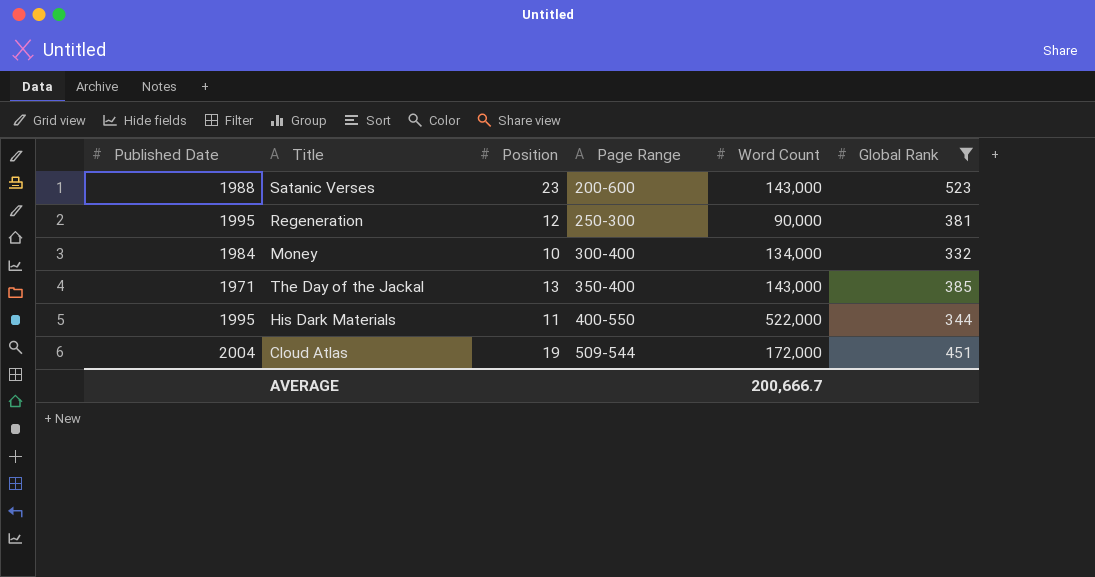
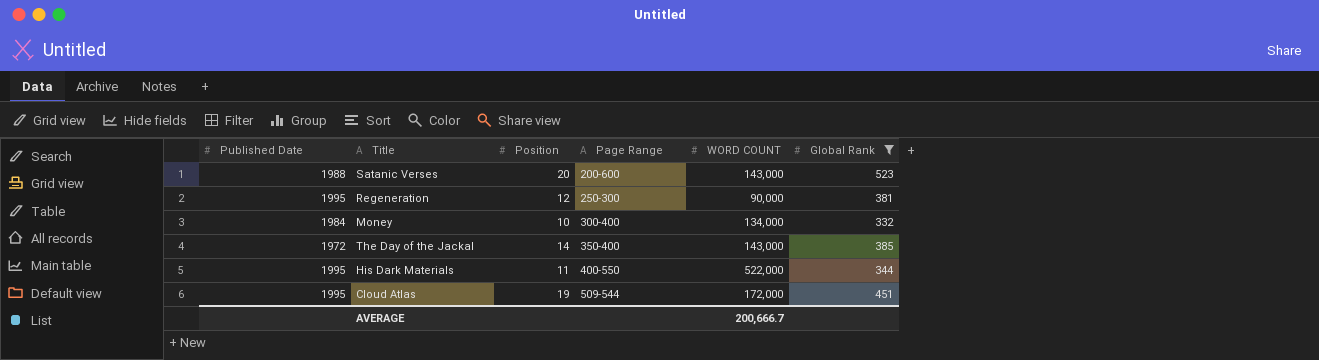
column name: Word Count -> WORD COUNT
Satanic Verses | Position: 23 -> 20
The Day of the Jackal | Published Date: 1971 -> 1972
The Day of the Jackal | Position: 13 -> 14
Cloud Atlas | Published Date: 2004 -> 1995

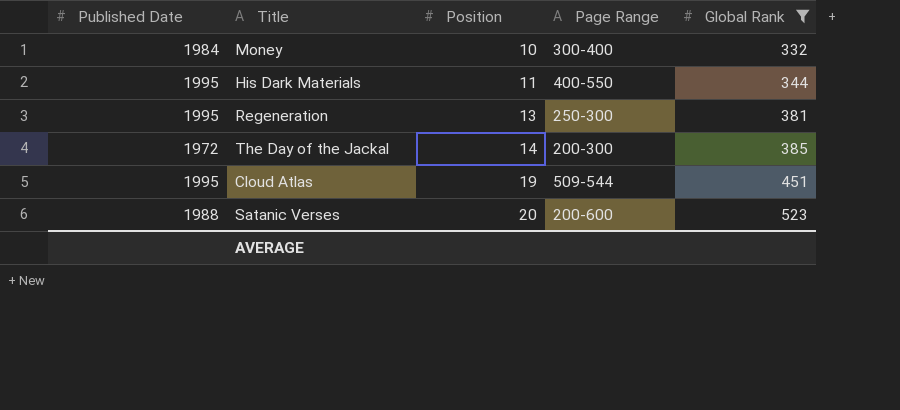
row order: Page Range ascending -> Position ascending
column WORD COUNT | position: 5 -> none
Regeneration | Position: 12 -> 13
The Day of the Jackal | Page Range: 350-400 -> 200-300

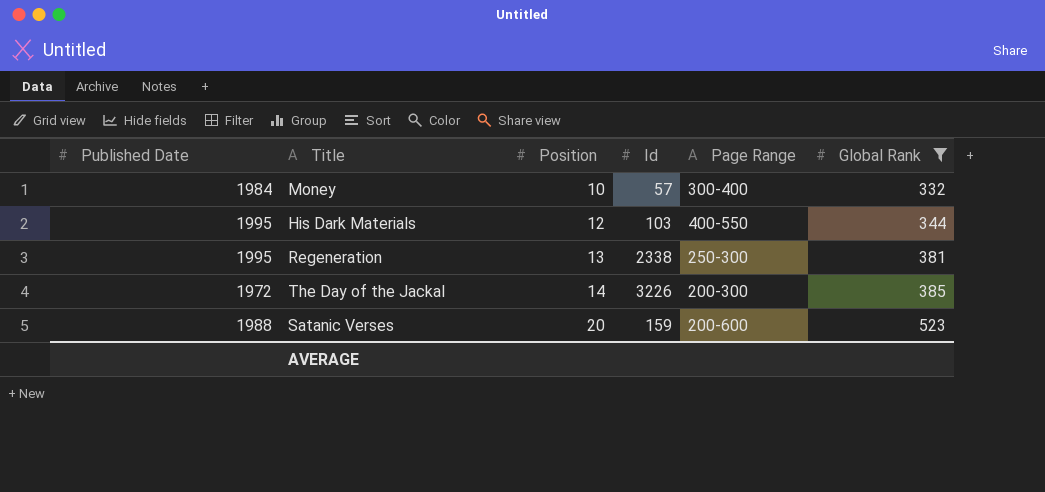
column Id | position: none -> 4
row Cloud Atlas: 1995 | 19 | 509-544 | 451 -> none
His Dark Materials | Position: 11 -> 12

